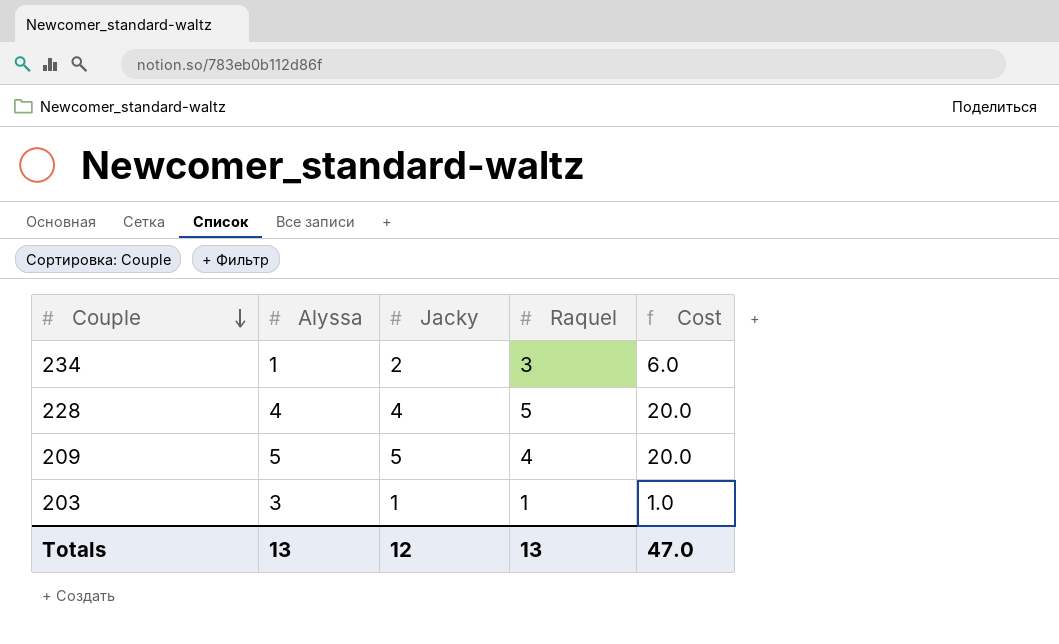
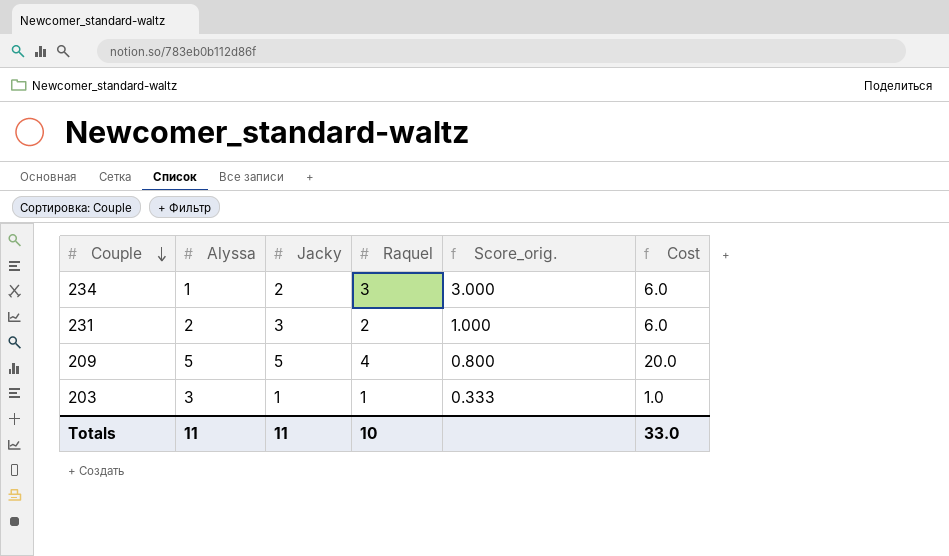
column Score_orig. | formula: none -> [Raquel] / [Alyssa]
row 228: 4 | 4 | 5 | 20.0 -> none
row 231: none -> 2 | 3 | 2 | 1.000 | 6.0
Totals | Alyssa: 13 -> 11
Totals | Jacky: 12 -> 11
Totals | Raquel: 13 -> 10
Totals | Cost: 47.0 -> 33.0

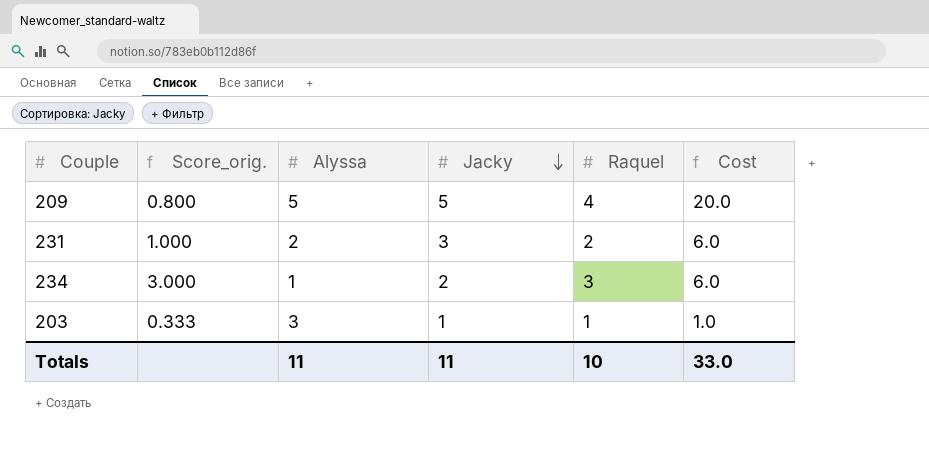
row order: Couple descending -> Jacky descending
column Score_orig. | position: 5 -> 2

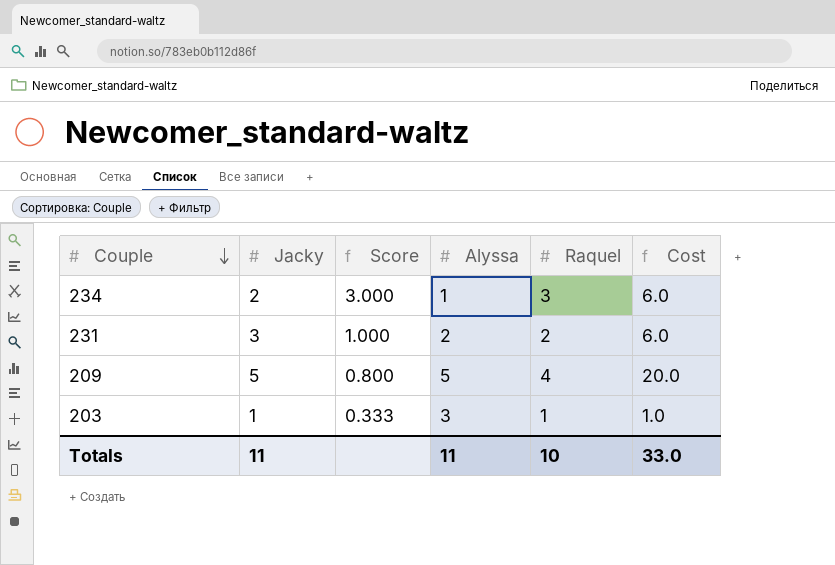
row order: Jacky descending -> Couple descending
column Jacky | position: 4 -> 2
column name: Score_orig. -> Score

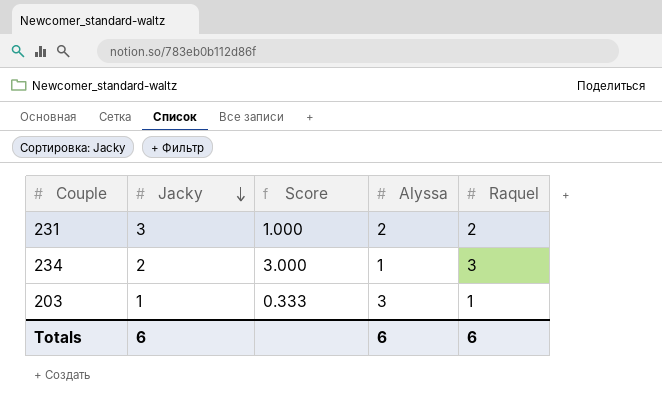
row order: Couple descending -> Jacky descending
column Cost | formula: [Jacky] * [Raquel] -> none
row 209: 5 | 0.800 | 5 | 4 | 20.0 -> none
Totals | Jacky: 11 -> 6
Totals | Alyssa: 11 -> 6
Totals | Raquel: 10 -> 6

